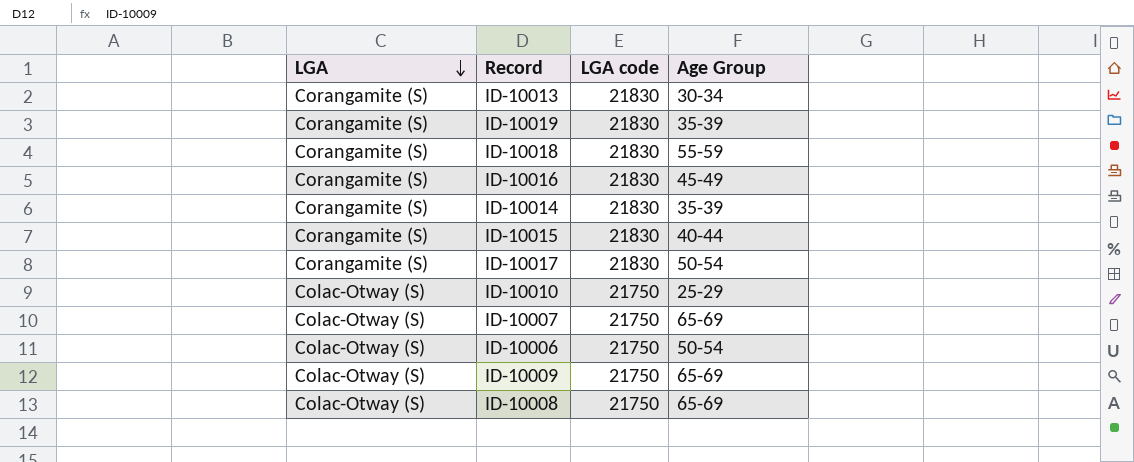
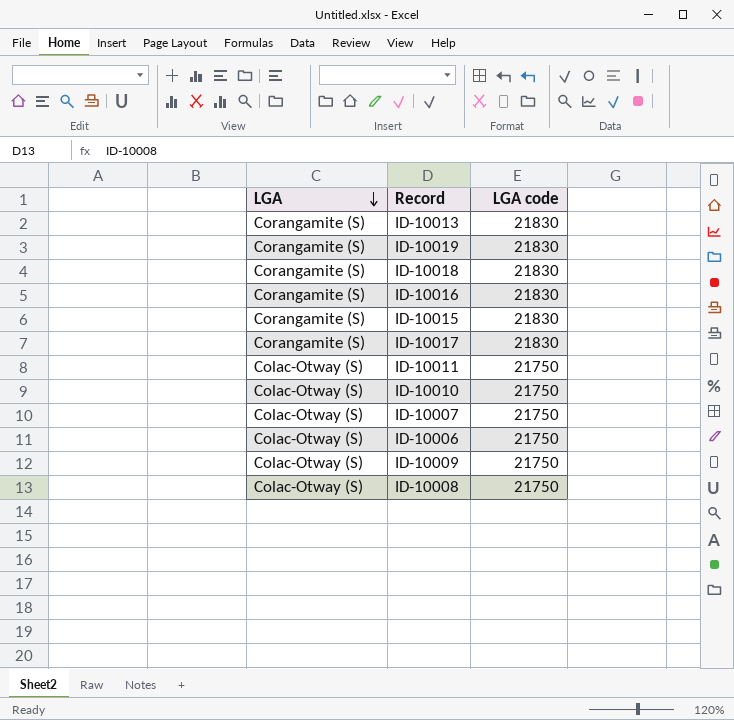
column Age Group | position: 4 -> none
row ID-10014: Corangamite (S) | 21830 | 35-39 -> none
row ID-10011: none -> Colac-Otway (S) | 21750

